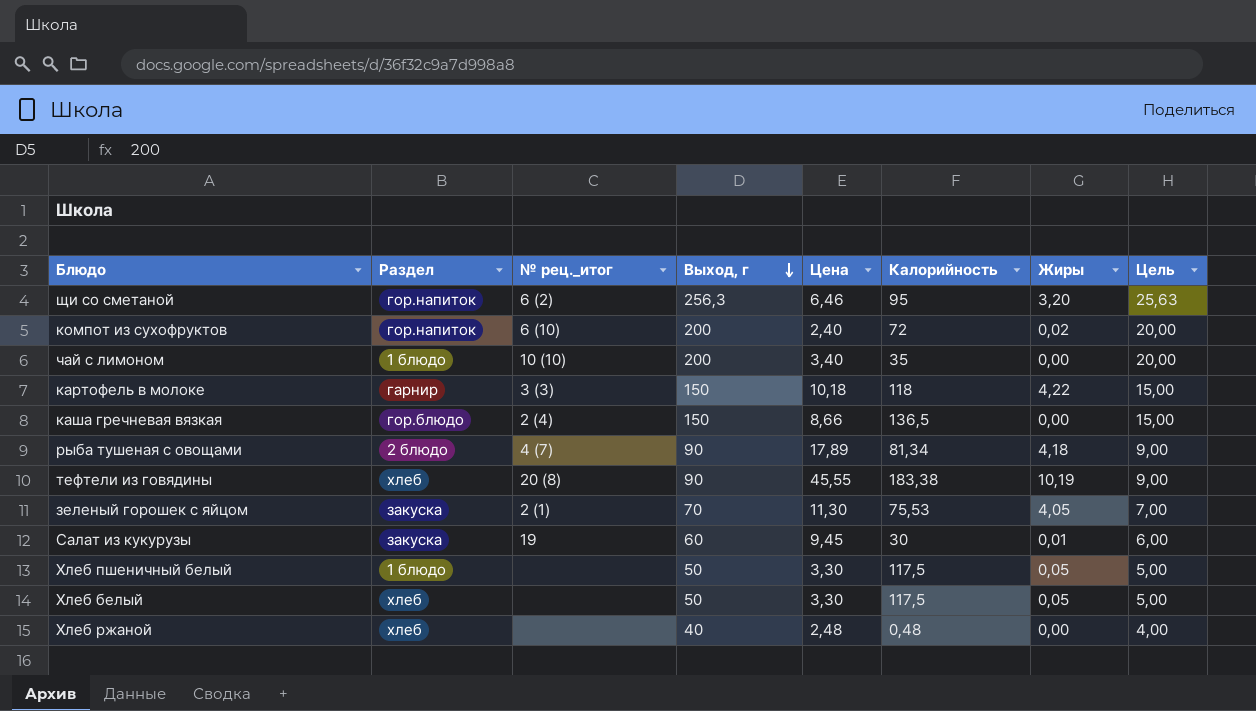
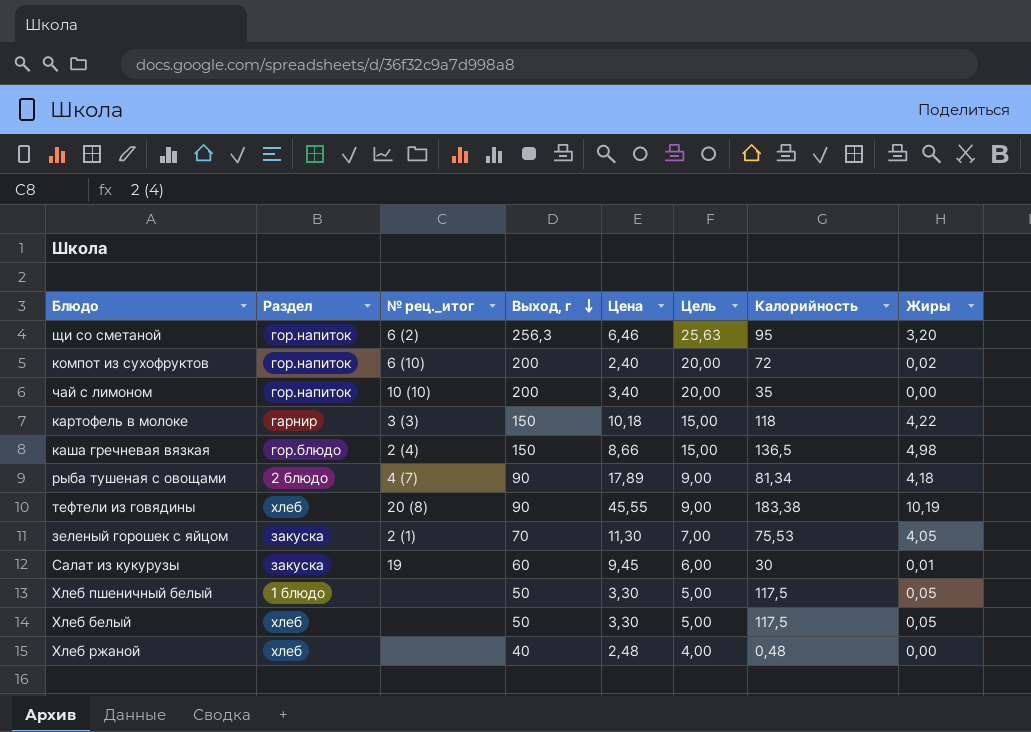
column Цель | position: 8 -> 6
чай с лимоном | Раздел: 1 блюдо -> гор.напиток
каша гречневая вязкая | Жиры: 0,00 -> 4,98

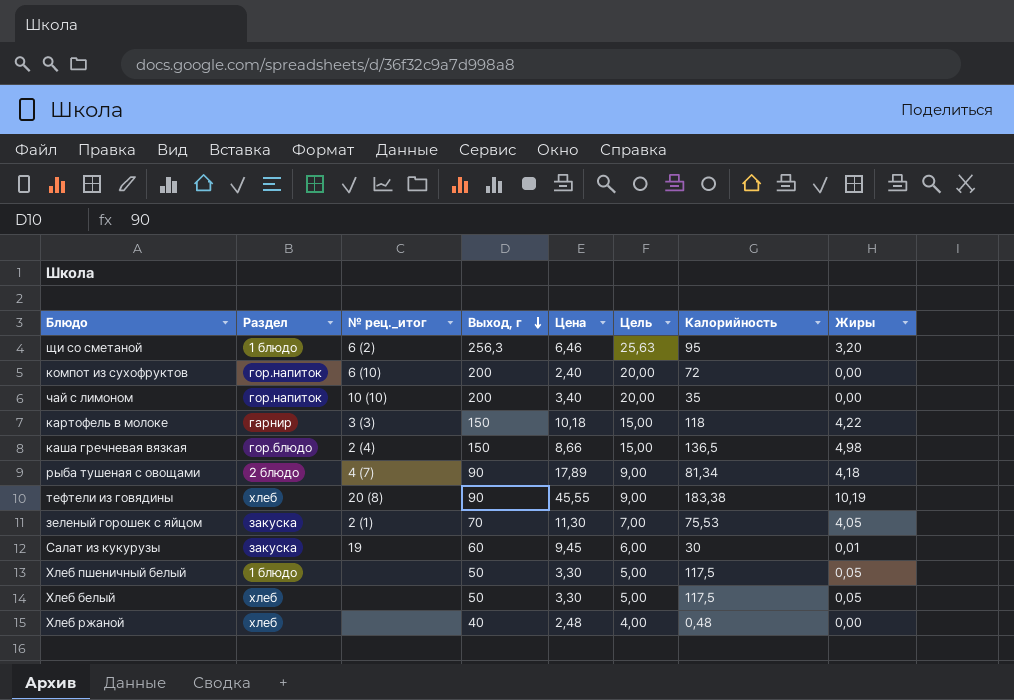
щи со сметаной | Раздел: гор.напиток -> 1 блюдо
компот из сухофруктов | Жиры: 0,02 -> 0,00

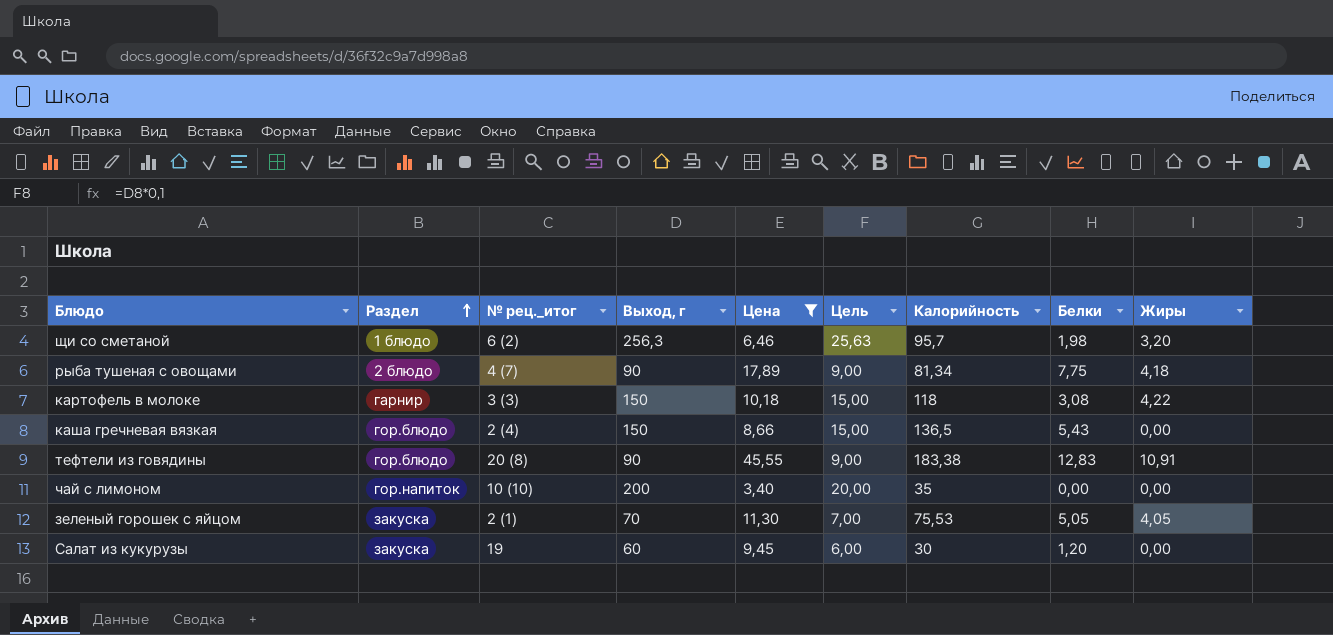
filter: none -> Цена >= 3,40
row order: Выход, г descending -> Раздел ascending
column Белки | position: none -> 8
щи со сметаной | Калорийность: 95 -> 95,7
каша гречневая вязкая | Жиры: 4,98 -> 0,00
тефтели из говядины | Раздел: хлеб -> гор.блюдо
тефтели из говядины | Жиры: 10,19 -> 10,91
Салат из кукурузы | Жиры: 0,01 -> 0,00

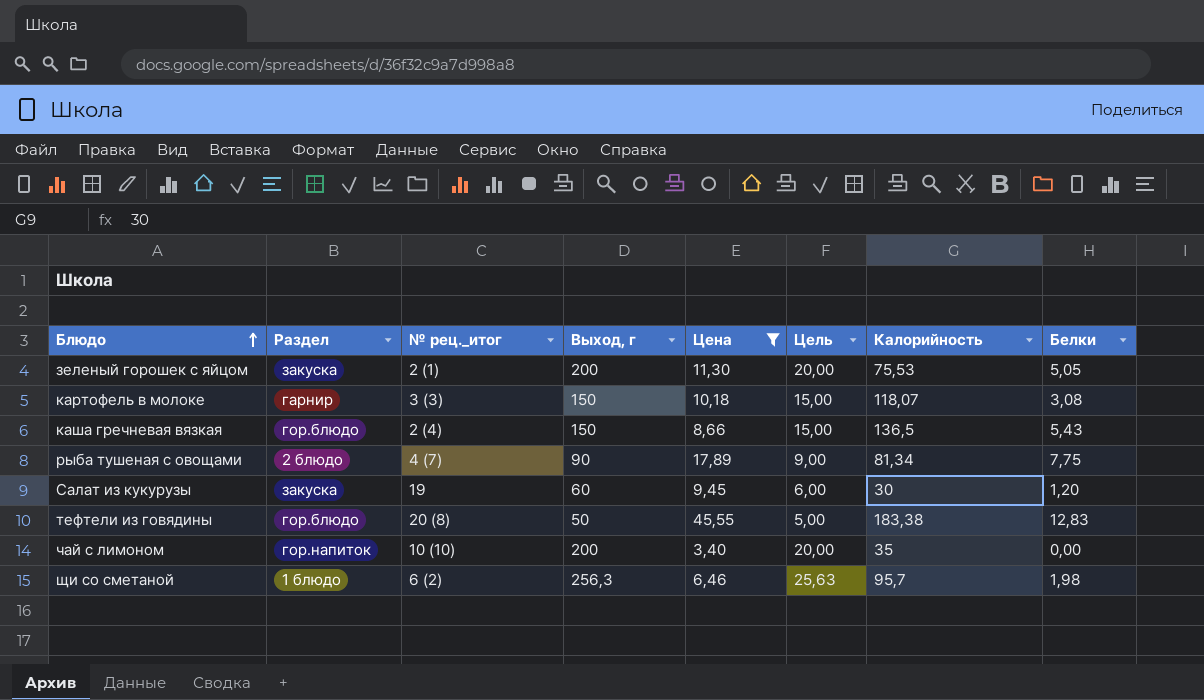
row order: Раздел ascending -> Блюдо ascending
column Жиры | position: 9 -> none
зеленый горошек с яйцом | Выход, г: 70 -> 200
зеленый горошек с яйцом | Цель: 7,00 -> 20,00
картофель в молоке | Калорийность: 118 -> 118,07
тефтели из говядины | Выход, г: 90 -> 50
тефтели из говядины | Цель: 9,00 -> 5,00

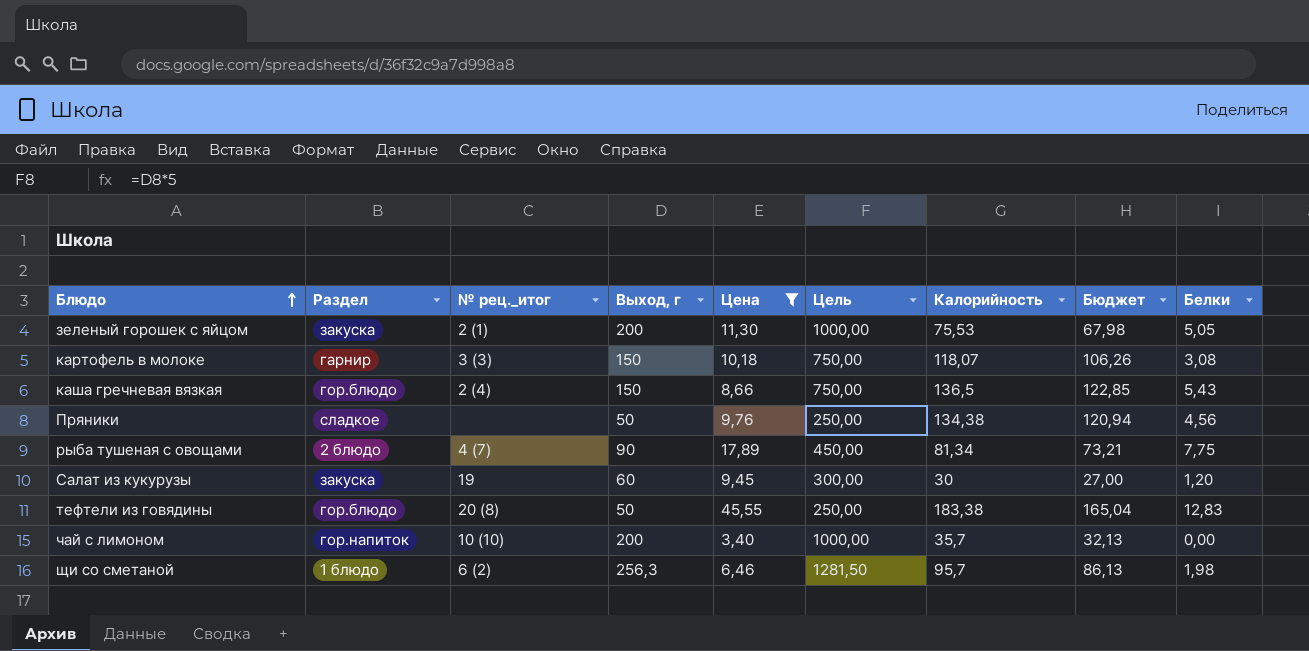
column Цель | formula: [Выход, г] * 0,1 -> [Выход, г] * 5
column Бюджет | formula: none -> [Калорийность] * 0,9
row Пряники: none -> сладкое | none | 50 | 9,76 | 250,00 | 134,38 | 120,94 | 4,56
чай с лимоном | Калорийность: 35 -> 35,7

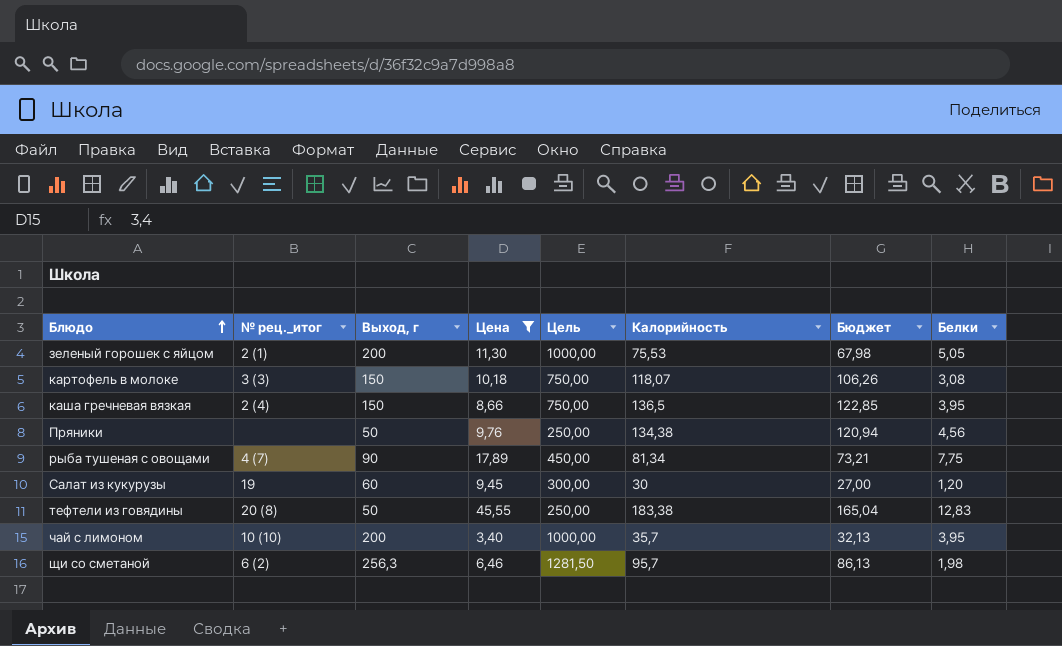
column Раздел | position: 2 -> none
каша гречневая вязкая | Белки: 5,43 -> 3,95
чай с лимоном | Белки: 0,00 -> 3,95

